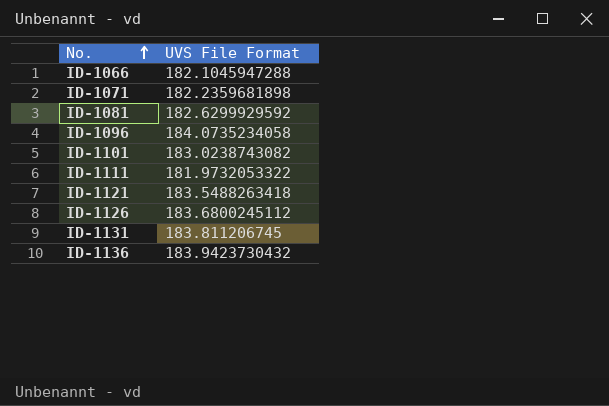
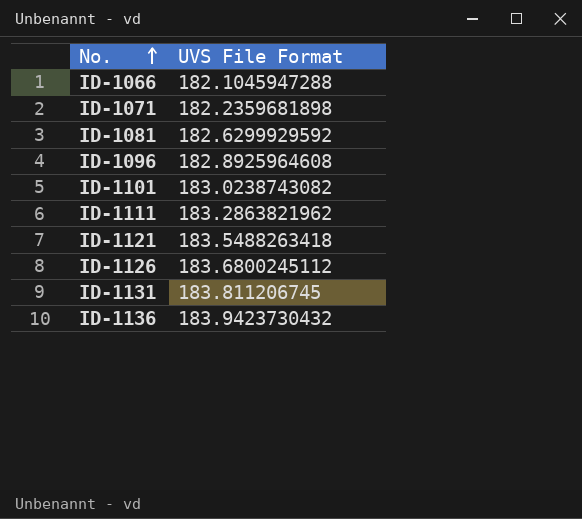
ID-1096 | UVS File Format: 184.0735234058 -> 182.8925964608
ID-1111 | UVS File Format: 181.9732053322 -> 183.2863821962

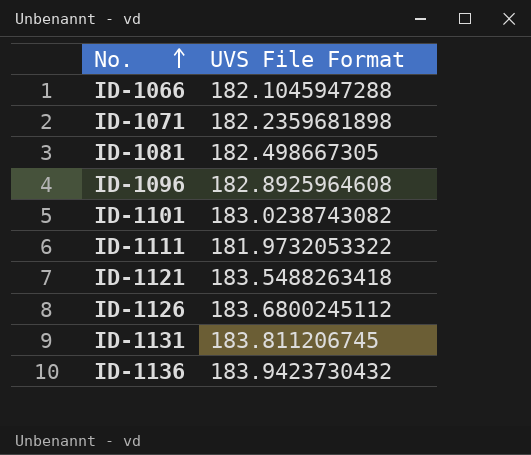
ID-1081 | UVS File Format: 182.6299929592 -> 182.498667305
ID-1111 | UVS File Format: 183.2863821962 -> 181.9732053322

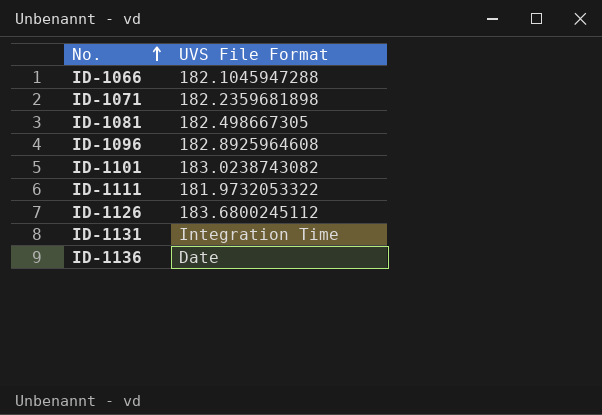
row ID-1121: 183.5488263418 -> none
ID-1131 | UVS File Format: 183.811206745 -> Integration Time
ID-1136 | UVS File Format: 183.9423730432 -> Date

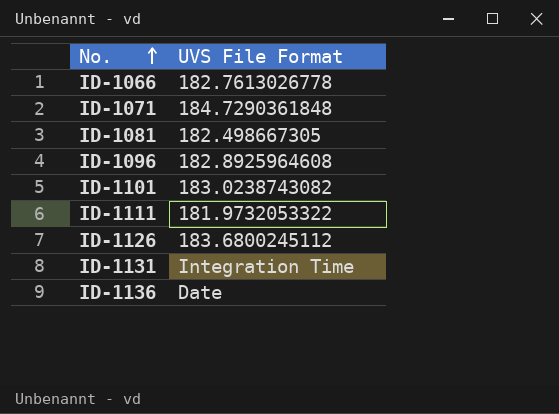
ID-1066 | UVS File Format: 182.1045947288 -> 182.7613026778
ID-1071 | UVS File Format: 182.2359681898 -> 184.7290361848

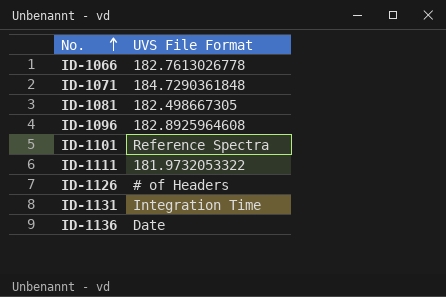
ID-1101 | UVS File Format: 183.0238743082 -> Reference Spectra
ID-1126 | UVS File Format: 183.6800245112 -> # of Headers

